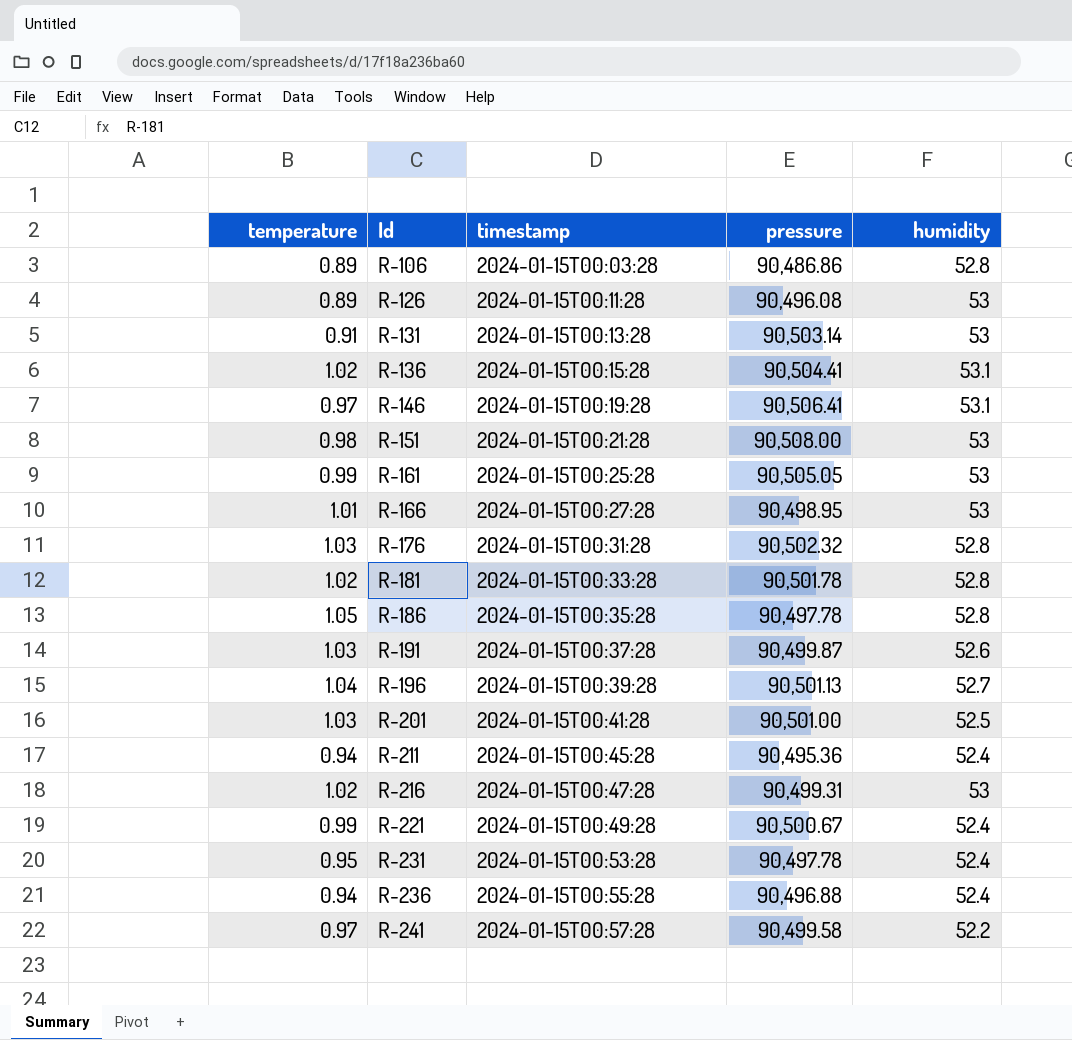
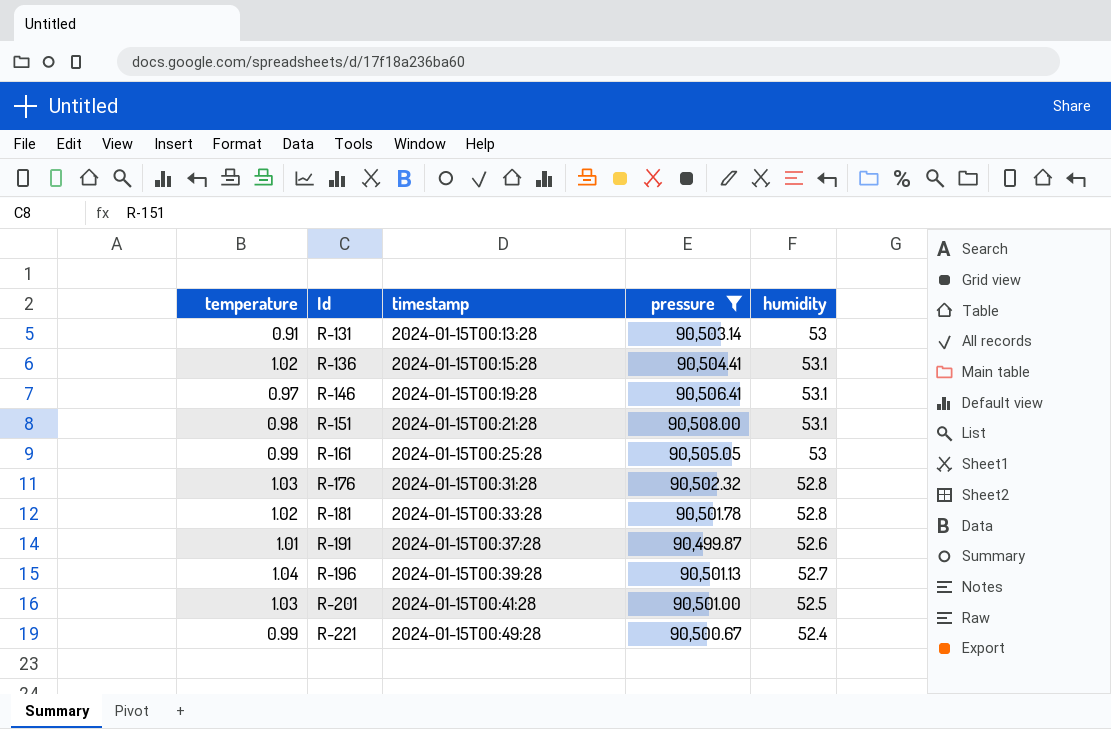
filter: none -> pressure >= 90,499.87
R-151 | humidity: 53 -> 53.1
R-191 | temperature: 1.03 -> 1.01

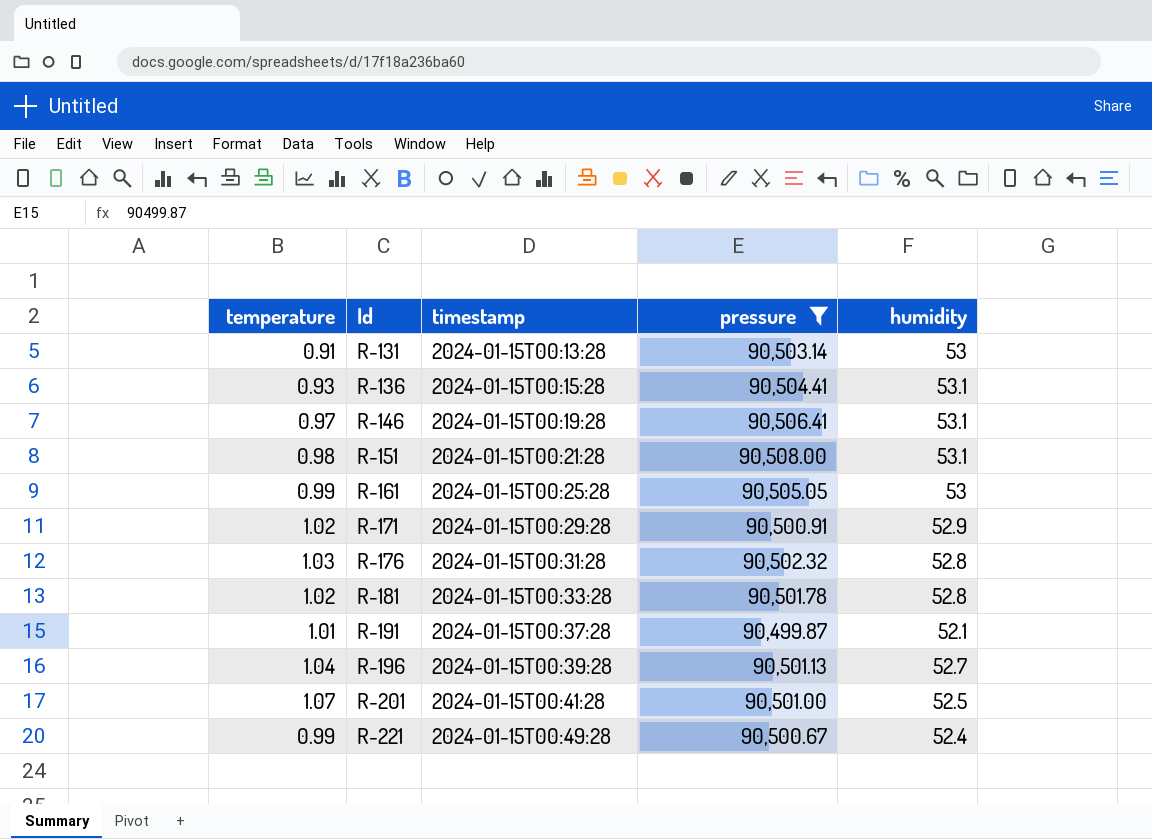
R-136 | temperature: 1.02 -> 0.93
row R-171: none -> 1.02 | 2024-01-15T00:29:28 | 90,500.91 | 52.9
R-191 | humidity: 52.6 -> 52.1
R-201 | temperature: 1.03 -> 1.07

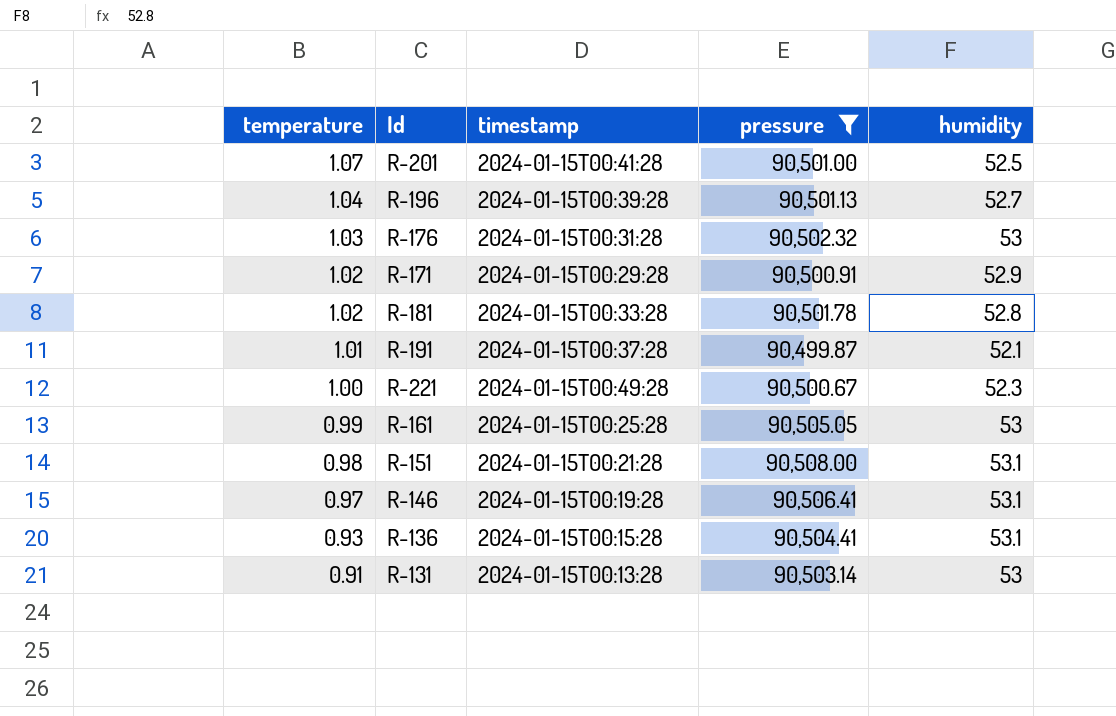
row order: Id ascending -> temperature descending
R-176 | humidity: 52.8 -> 53
R-221 | temperature: 0.99 -> 1.00
R-221 | humidity: 52.4 -> 52.3

